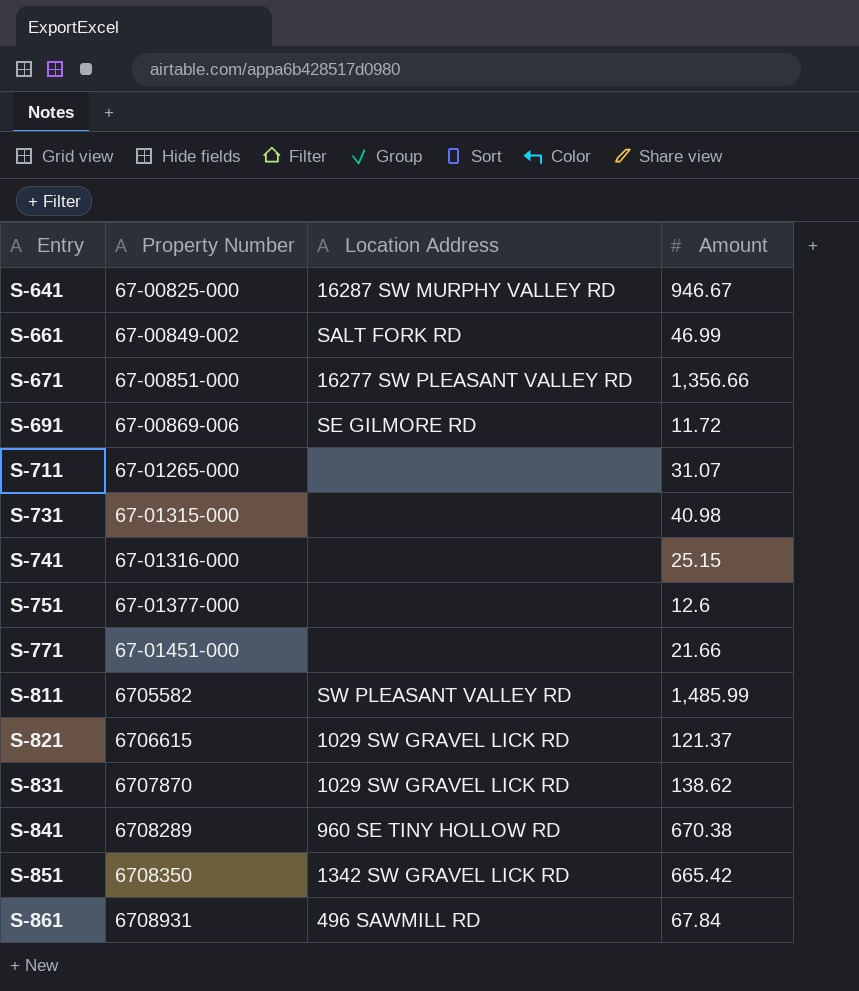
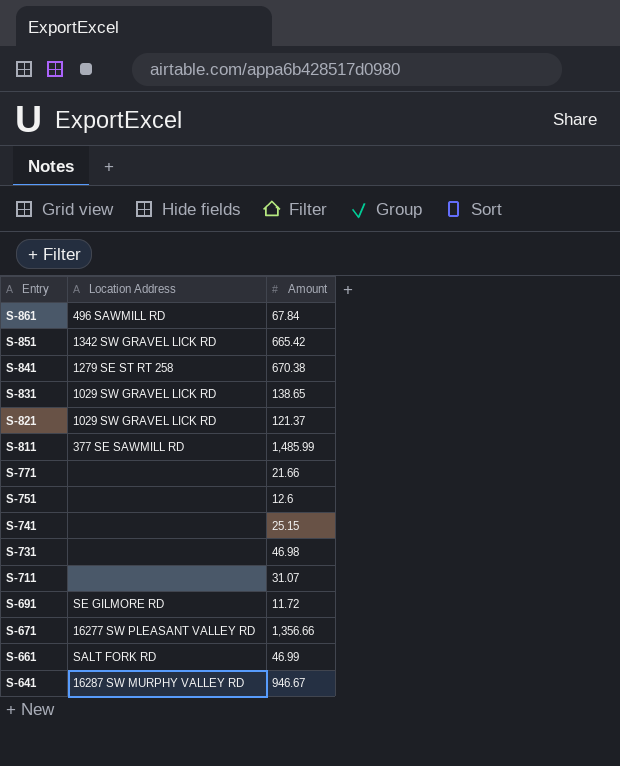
row order: Entry ascending -> Entry descending
column Property Number | position: 2 -> none
S-841 | Location Address: 960 SE TINY HOLLOW RD -> 1279 SE ST RT 258
S-831 | Amount: 138.62 -> 138.65
S-811 | Location Address: SW PLEASANT VALLEY RD -> 377 SE SAWMILL RD
S-731 | Amount: 40.98 -> 46.98

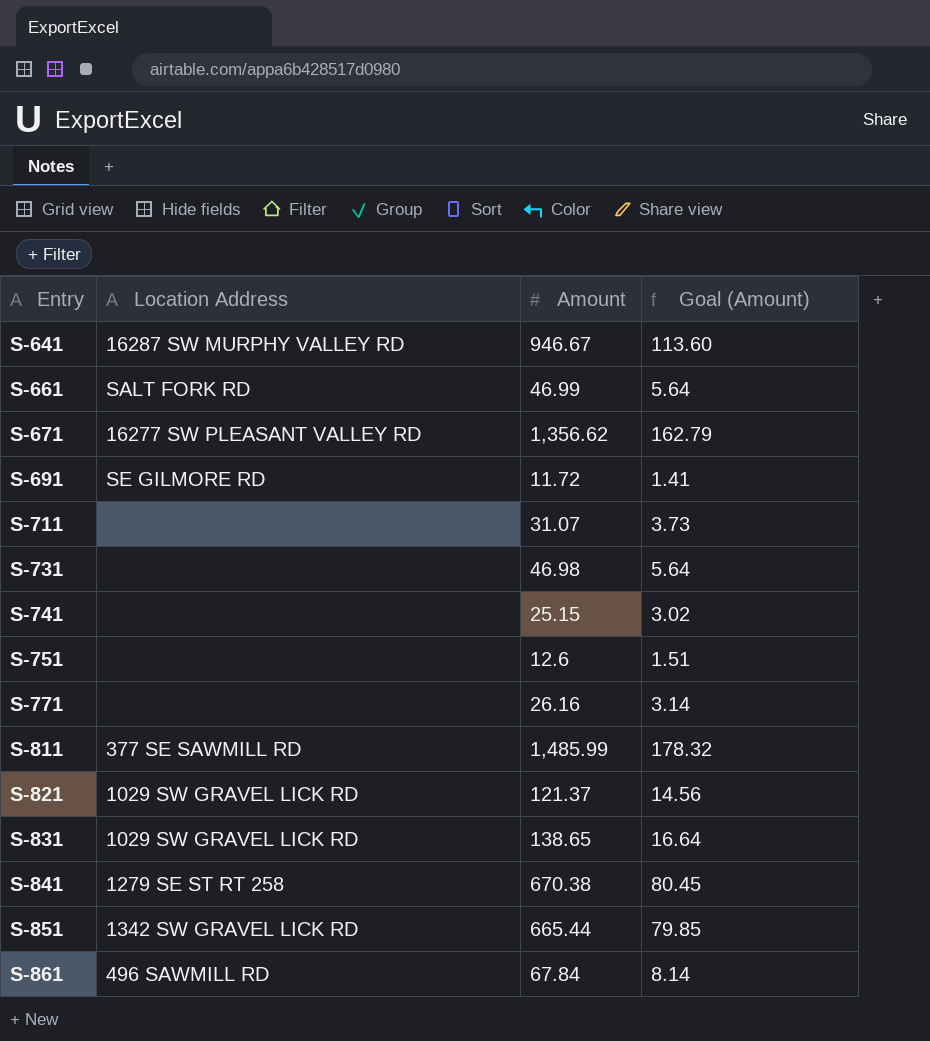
row order: Entry descending -> Entry ascending
column Goal (Amount) | formula: none -> [Amount] * 0.12
S-671 | Amount: 1,356.66 -> 1,356.62
S-771 | Amount: 21.66 -> 26.16
S-851 | Amount: 665.42 -> 665.44

